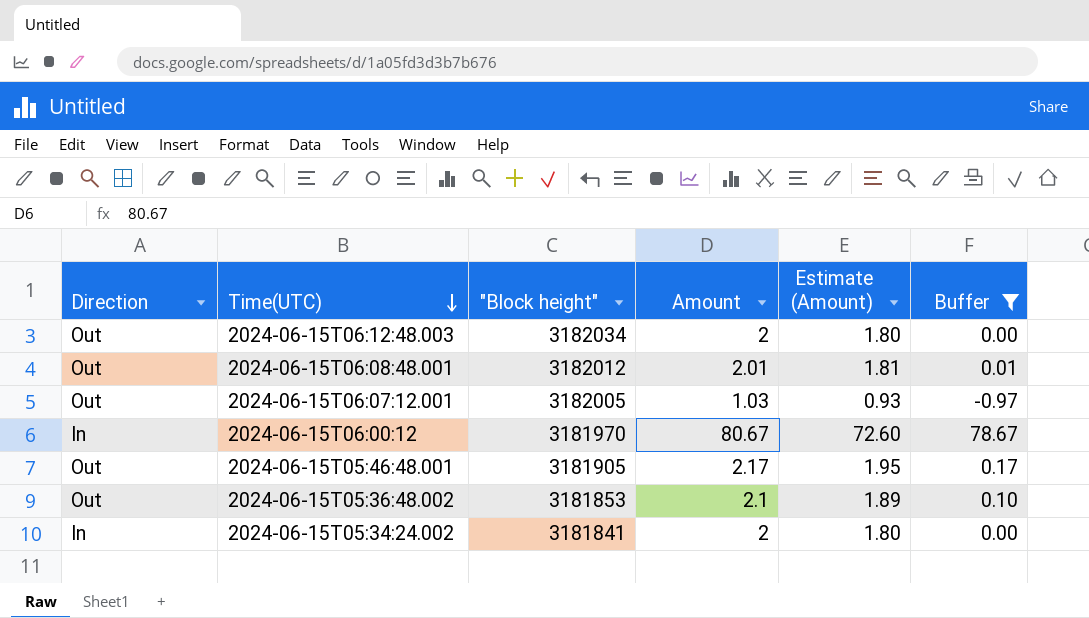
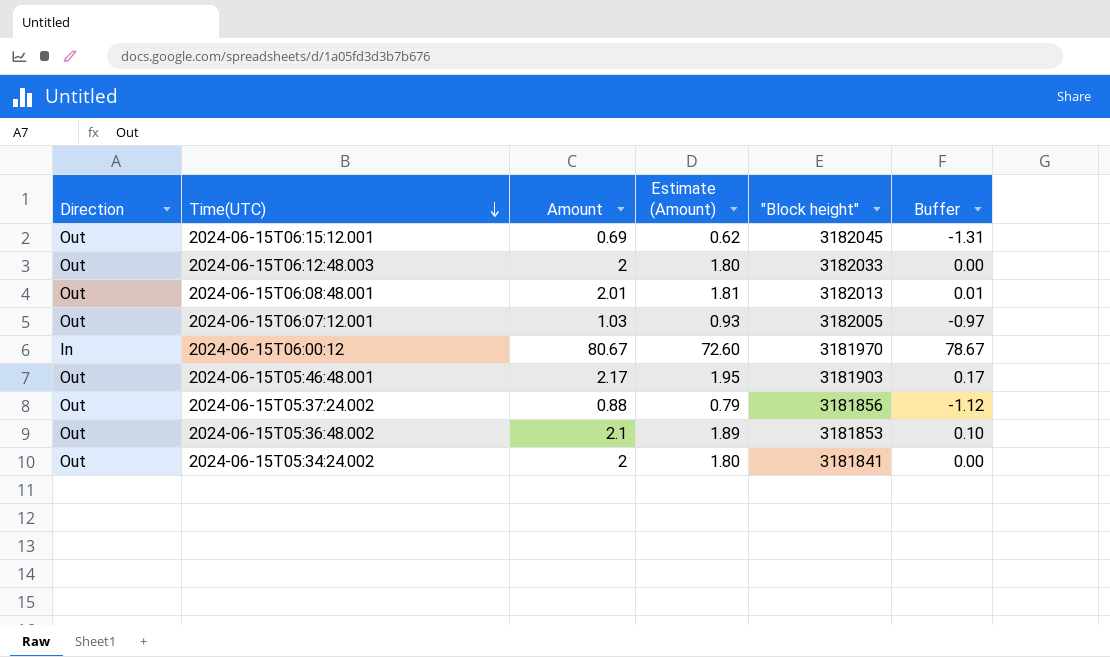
filter: Buffer >= -0.97 -> none
column "Block height" | position: 3 -> 5
2024-06-15T06:12:48.003 | "Block height": 3182034 -> 3182033
2024-06-15T06:08:48.001 | "Block height": 3182012 -> 3182013
2024-06-15T05:46:48.001 | "Block height": 3181905 -> 3181903
2024-06-15T05:34:24.002 | Direction: In -> Out

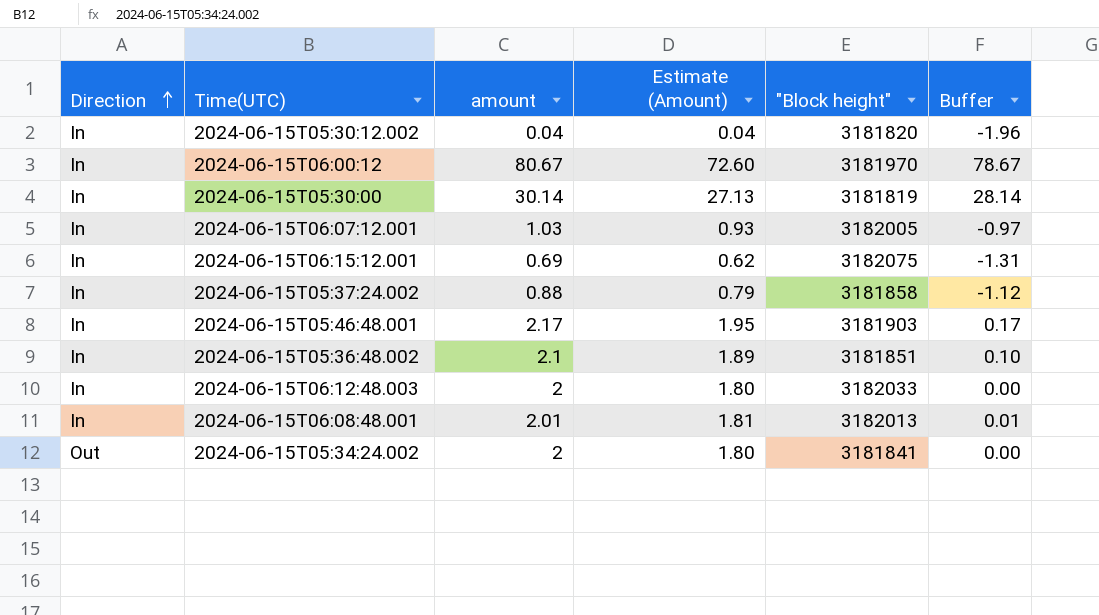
row order: Time(UTC) descending -> Direction ascending
column name: Amount -> amount
row 2024-06-15T05:30:12.002: none -> In | 0.04 | 0.04 | 3181820 | -1.96
row 2024-06-15T05:30:00: none -> In | 30.14 | 27.13 | 3181819 | 28.14
2024-06-15T06:07:12.001 | Direction: Out -> In
2024-06-15T06:15:12.001 | Direction: Out -> In
2024-06-15T06:15:12.001 | "Block height": 3182045 -> 3182075
2024-06-15T05:37:24.002 | Direction: Out -> In
2024-06-15T05:37:24.002 | "Block height": 3181856 -> 3181858
2024-06-15T05:46:48.001 | Direction: Out -> In
2024-06-15T05:36:48.002 | Direction: Out -> In
2024-06-15T05:36:48.002 | "Block height": 3181853 -> 3181851
2024-06-15T06:12:48.003 | Direction: Out -> In
2024-06-15T06:08:48.001 | Direction: Out -> In

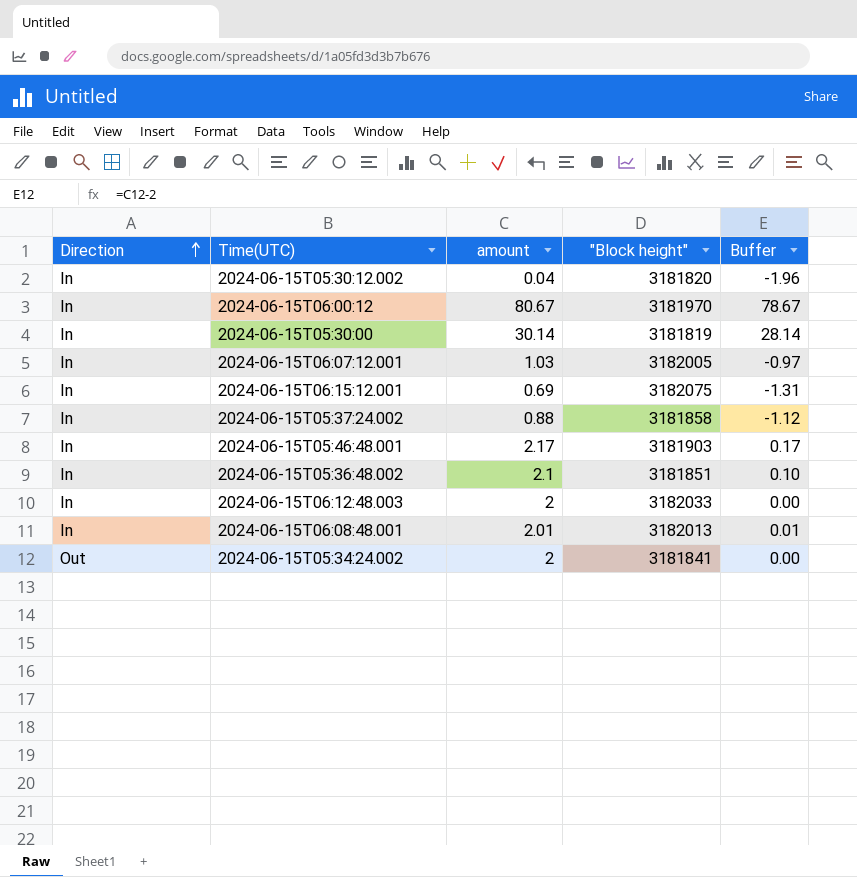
column Estimate (Amount) | formula: [amount] * 0.9 -> none

